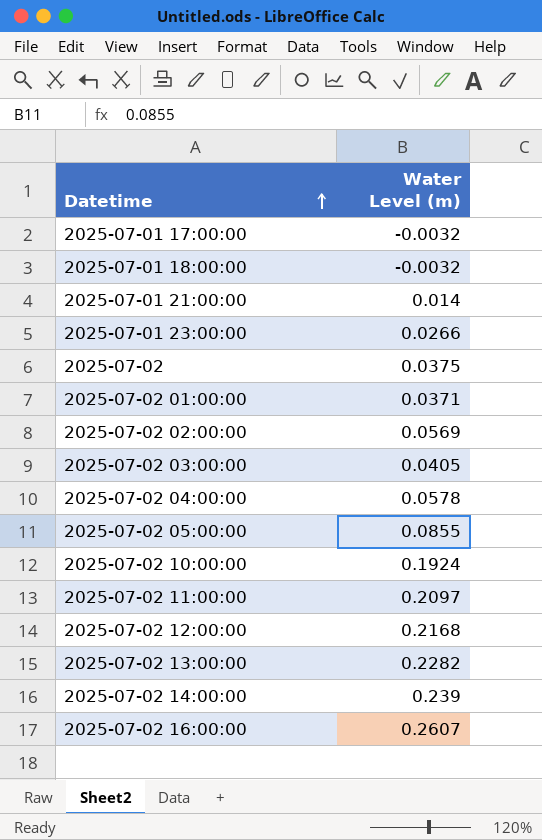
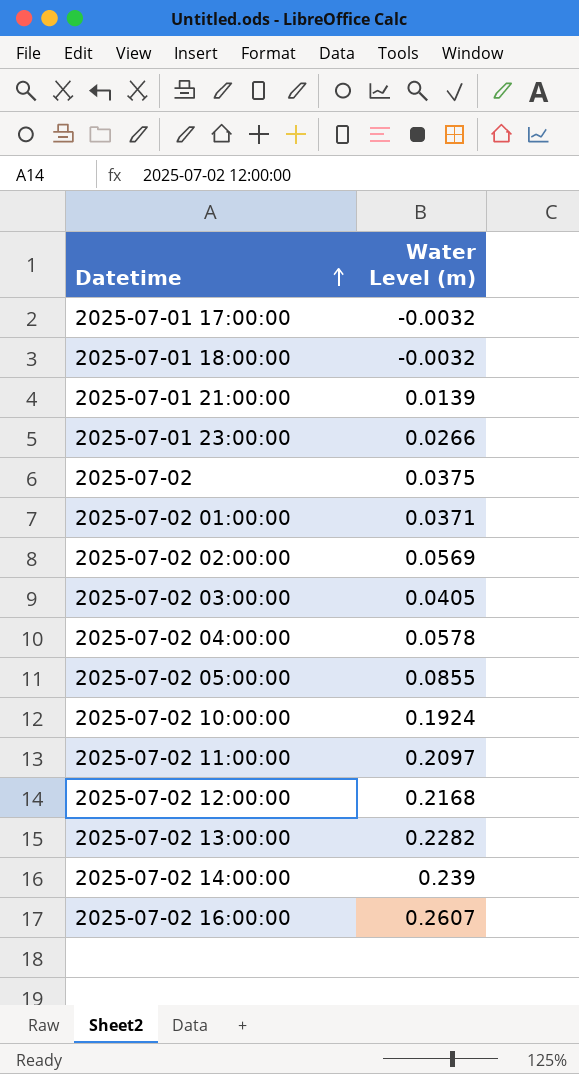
2025-07-01 21:00:00 | Water Level (m): 0.014 -> 0.0139

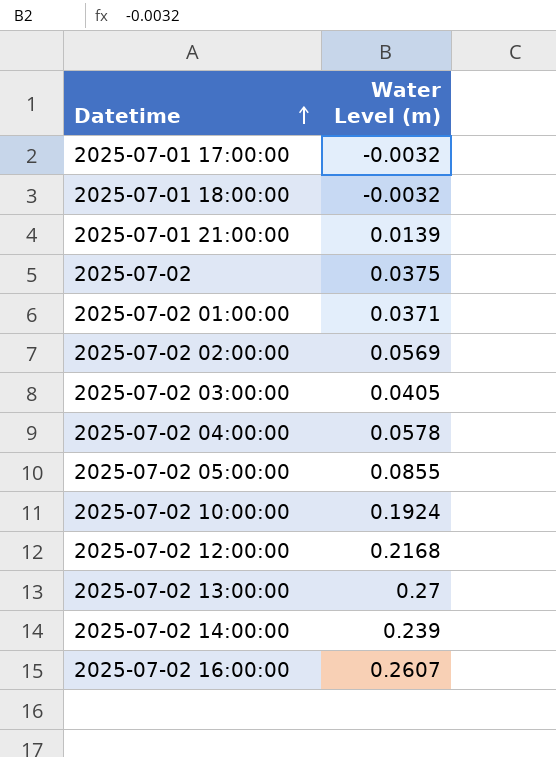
row 2025-07-01 23:00:00: 0.0266 -> none
row 2025-07-02 11:00:00: 0.2097 -> none
2025-07-02 13:00:00 | Water Level (m): 0.2282 -> 0.27

